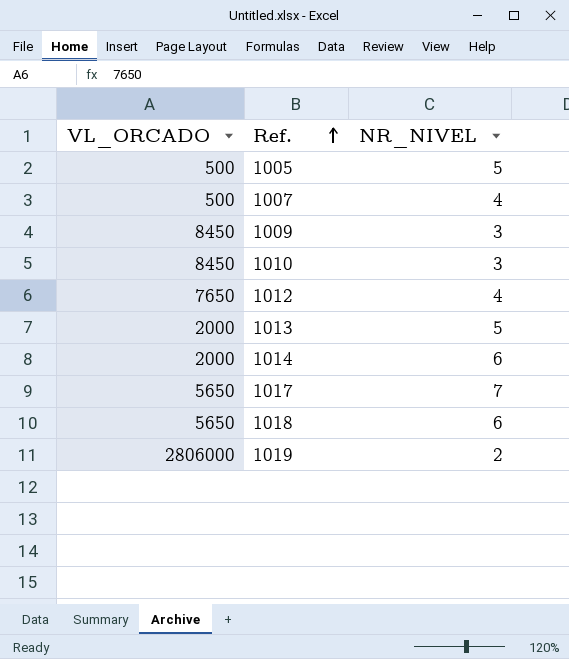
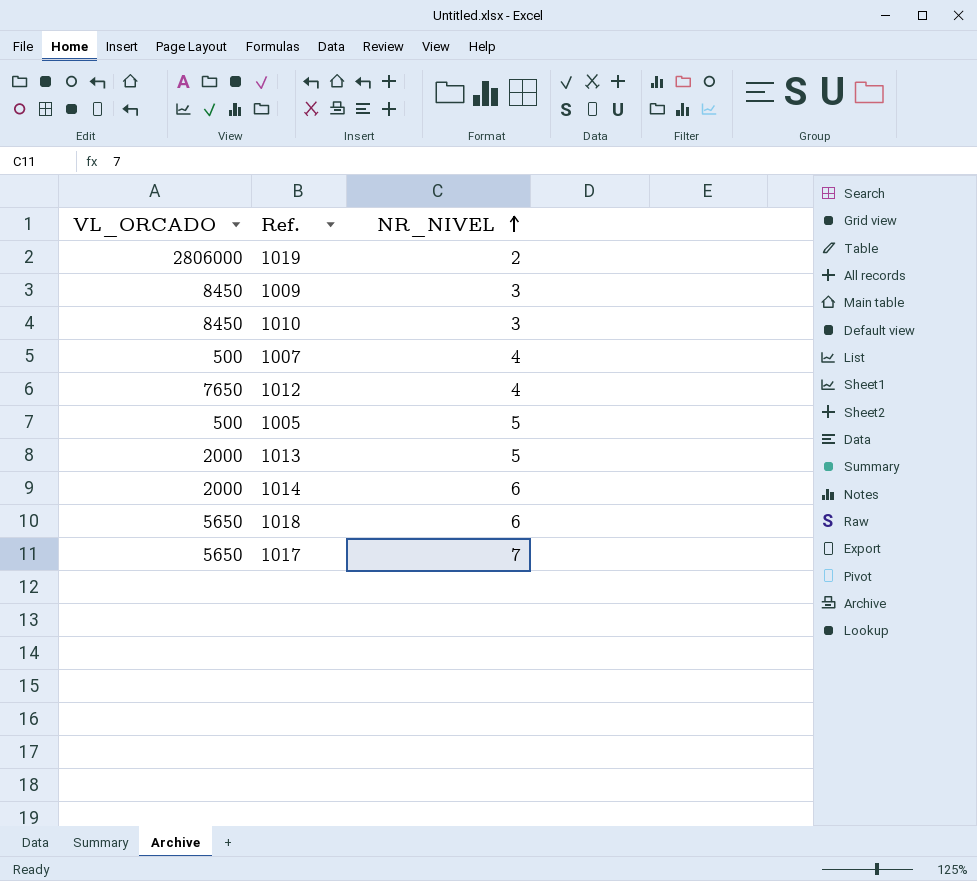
row order: Ref. ascending -> NR_NIVEL ascending

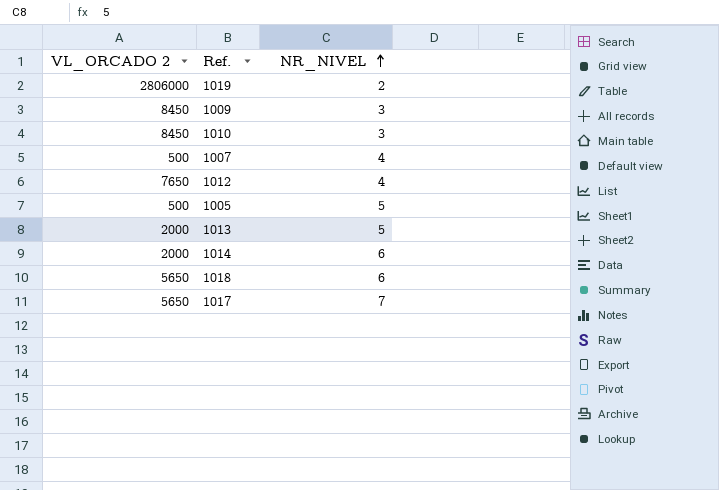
column name: VL_ORCADO -> VL_ORCADO 2

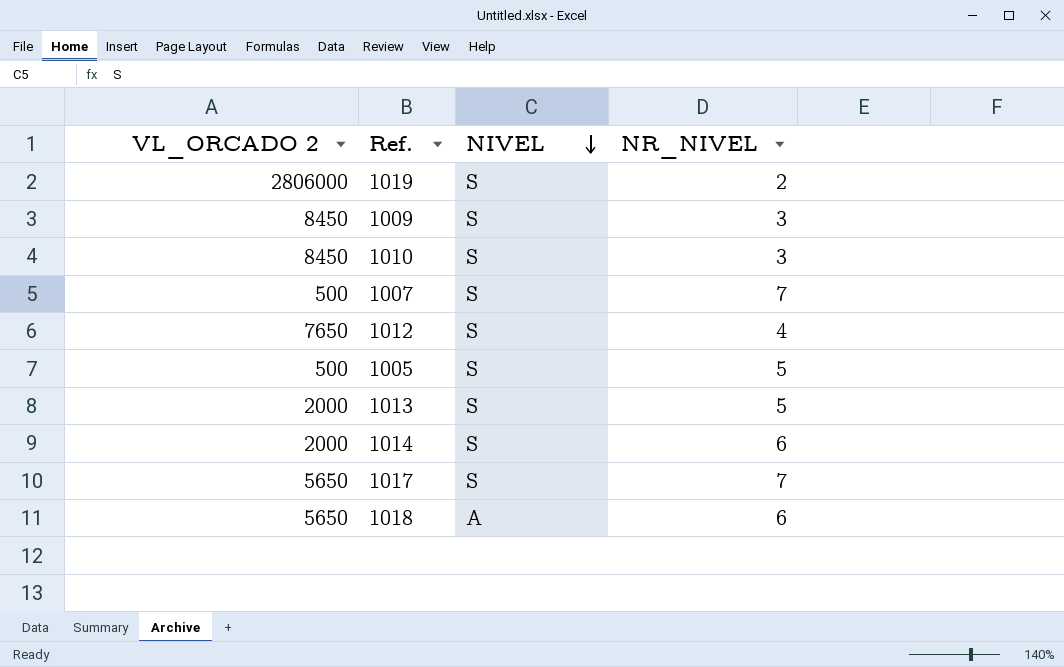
row order: NR_NIVEL ascending -> NIVEL descending
column NIVEL | position: none -> 3
1007 | NR_NIVEL: 4 -> 7

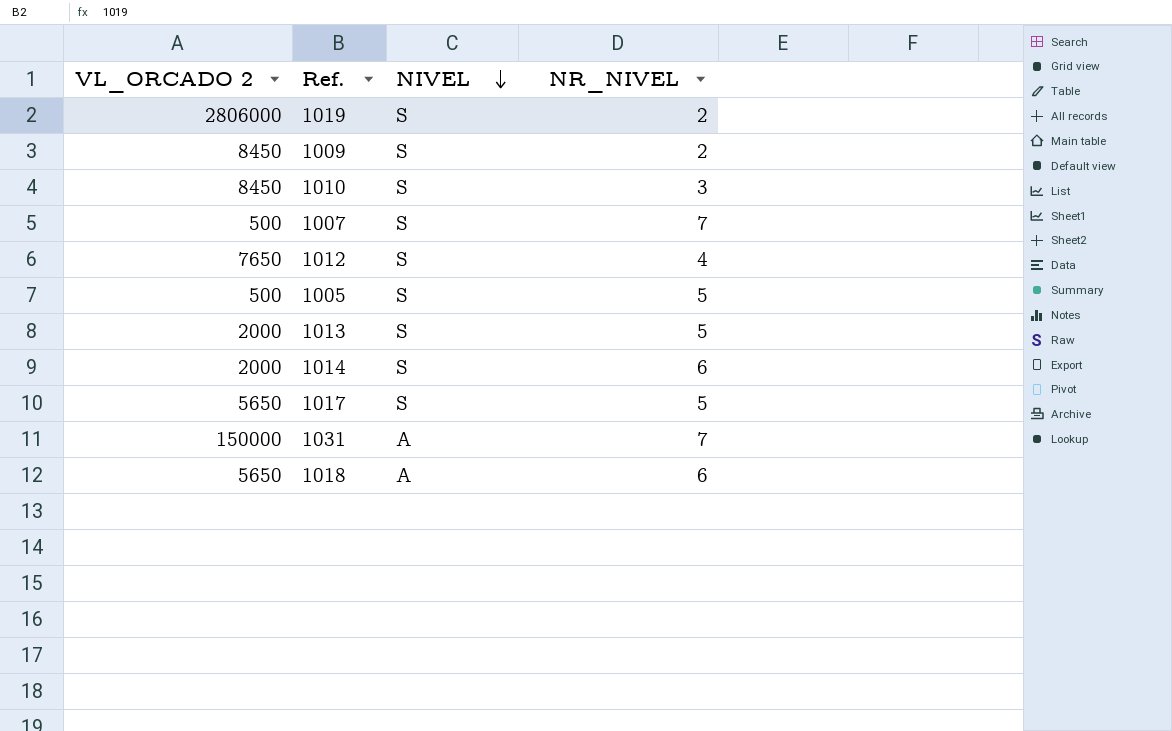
1009 | NR_NIVEL: 3 -> 2
1017 | NR_NIVEL: 7 -> 5
row 1031: none -> 150000 | A | 7

